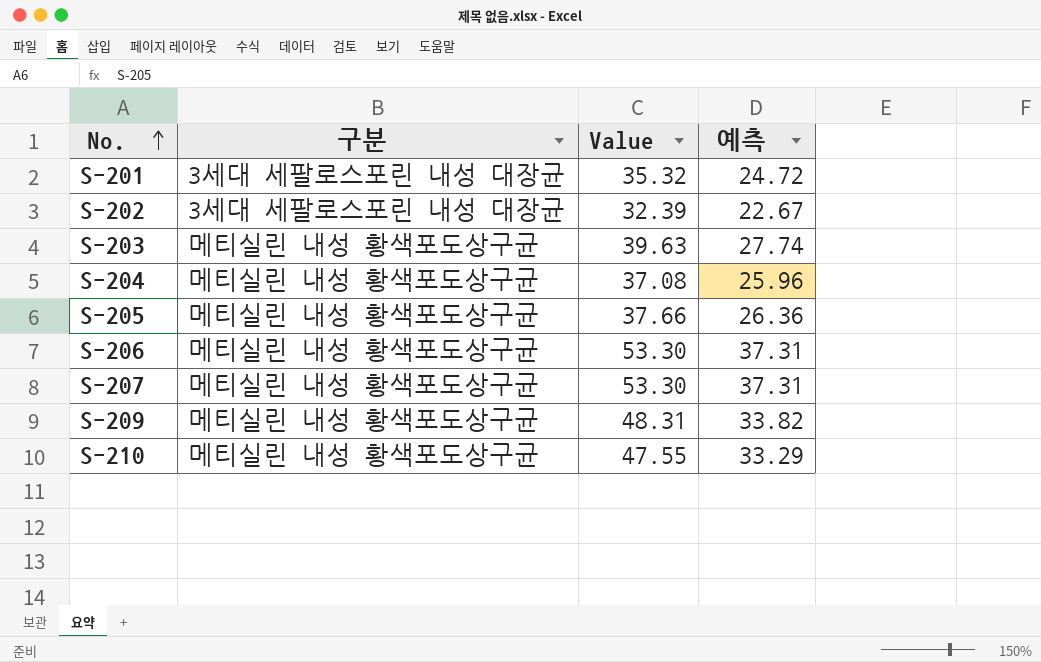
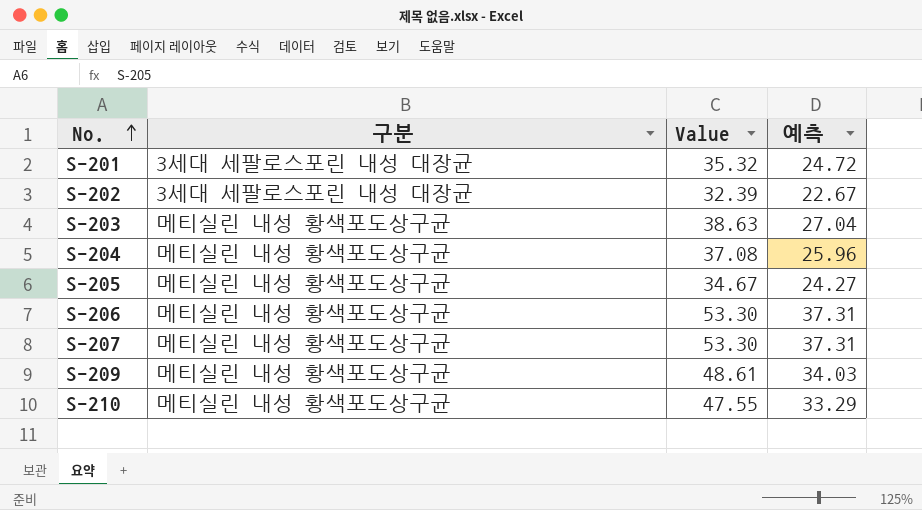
S-203 | Value: 39.63 -> 38.63
S-203 | 예측: 27.74 -> 27.04
S-205 | Value: 37.66 -> 34.67
S-205 | 예측: 26.36 -> 24.27
S-209 | Value: 48.31 -> 48.61
S-209 | 예측: 33.82 -> 34.03

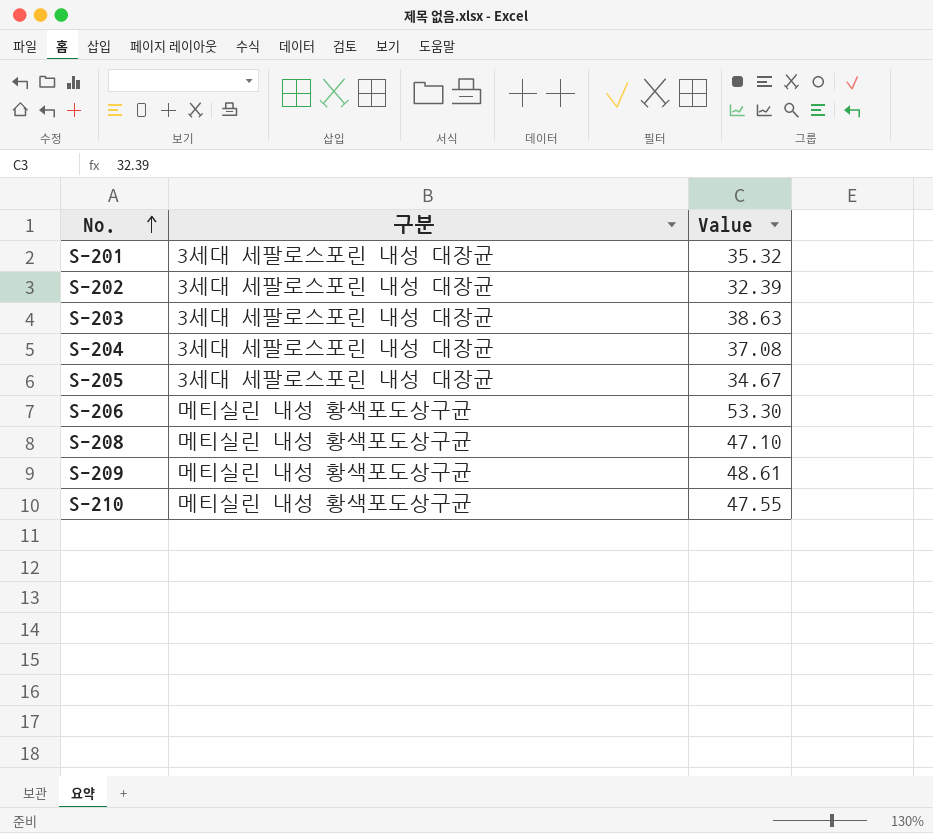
column 예측 | formula: [Value] * 0.7 -> none
row S-207: 메티실린 내성 황색포도상구균 | 53.30 | 37.31 -> none
S-203 | 구분: 메티실린 내성 황색포도상구균 -> 3세대 세팔로스포린 내성 대장균
S-204 | 구분: 메티실린 내성 황색포도상구균 -> 3세대 세팔로스포린 내성 대장균
S-205 | 구분: 메티실린 내성 황색포도상구균 -> 3세대 세팔로스포린 내성 대장균
row S-208: none -> 메티실린 내성 황색포도상구균 | 47.10

